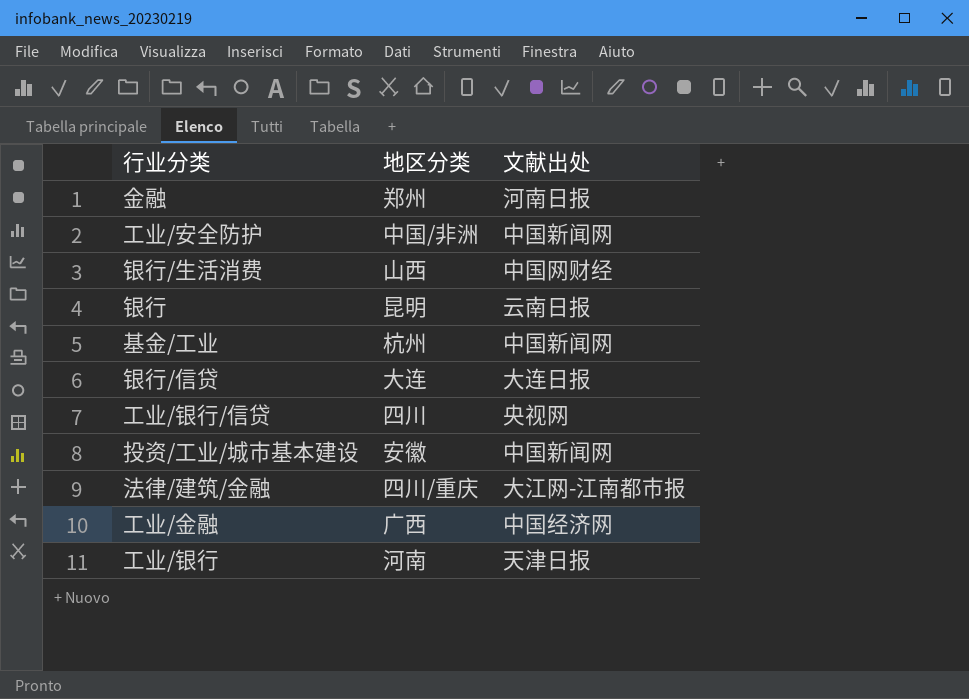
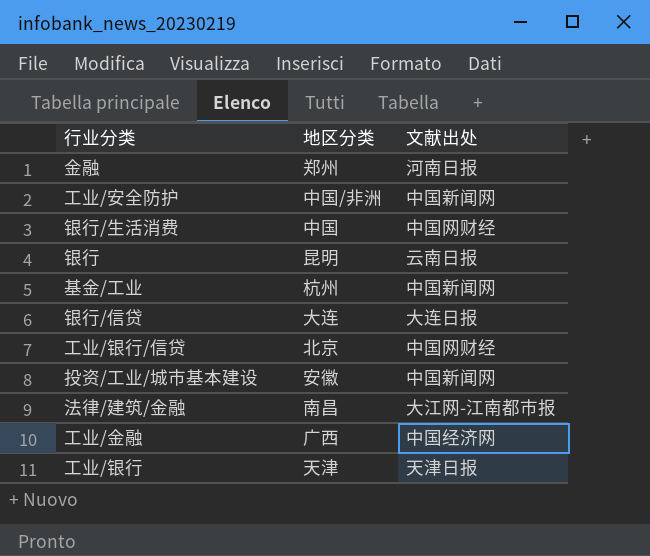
银行/生活消费 | 地区分类: 山西 -> 中国
工业/银行/信贷 | 地区分类: 四川 -> 北京
工业/银行/信贷 | 文献出处: 央视网 -> 中国网财经
法律/建筑/金融 | 地区分类: 四川/重庆 -> 南昌
工业/银行 | 地区分类: 河南 -> 天津

